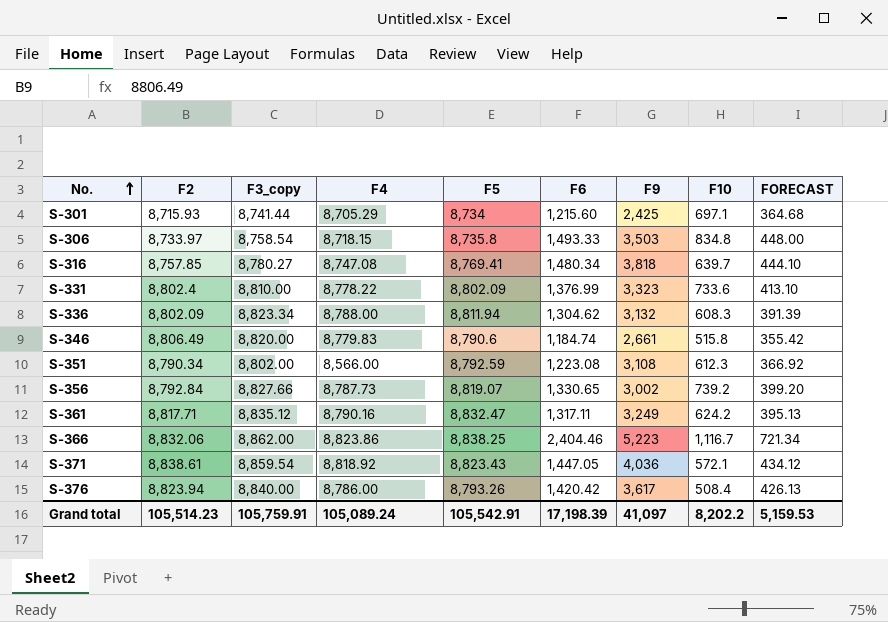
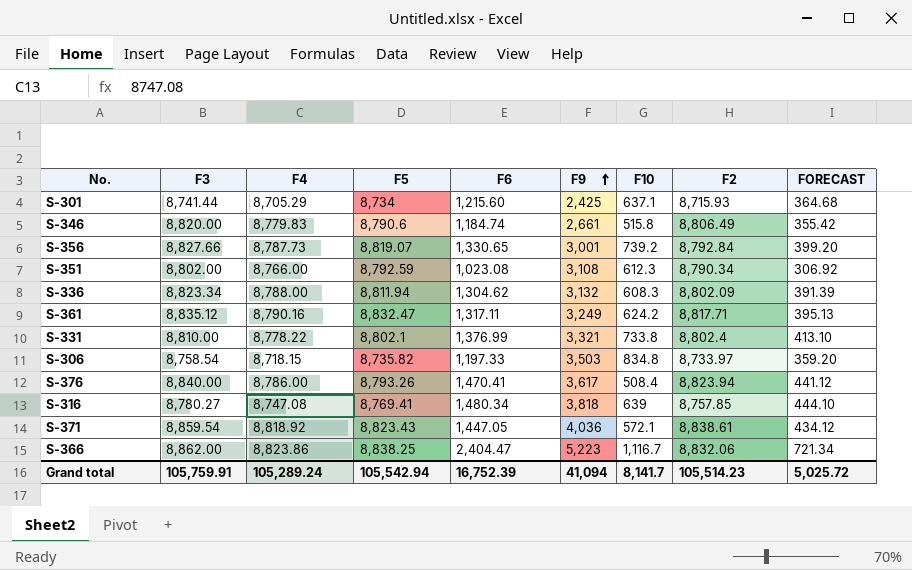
row order: No. ascending -> F9 ascending
column name: F3_copy -> F3
column F2 | position: 2 -> 8
S-301 | F10: 697.1 -> 637.1
S-356 | F9: 3,002 -> 3,001
S-351 | F4: 8,566.00 -> 8,766.00
S-351 | F6: 1,223.08 -> 1,023.08
S-351 | FORECAST: 366.92 -> 306.92
S-331 | F5: 8,802.09 -> 8,802.1
S-331 | F9: 3,323 -> 3,321
S-331 | F10: 733.6 -> 733.8
S-306 | F5: 8,735.8 -> 8,735.82
S-306 | F6: 1,493.33 -> 1,197.33
S-306 | FORECAST: 448.00 -> 359.20
S-376 | F6: 1,420.42 -> 1,470.41
S-376 | FORECAST: 426.13 -> 441.12
S-316 | F10: 639.7 -> 639
S-366 | F6: 2,404.46 -> 2,404.47
Grand total | F4: 105,089.24 -> 105,289.24
Grand total | F5: 105,542.91 -> 105,542.94
Grand total | F6: 17,198.39 -> 16,752.39
Grand total | F9: 41,097 -> 41,094
Grand total | F10: 8,202.2 -> 8,141.7
Grand total | FORECAST: 5,159.53 -> 5,025.72

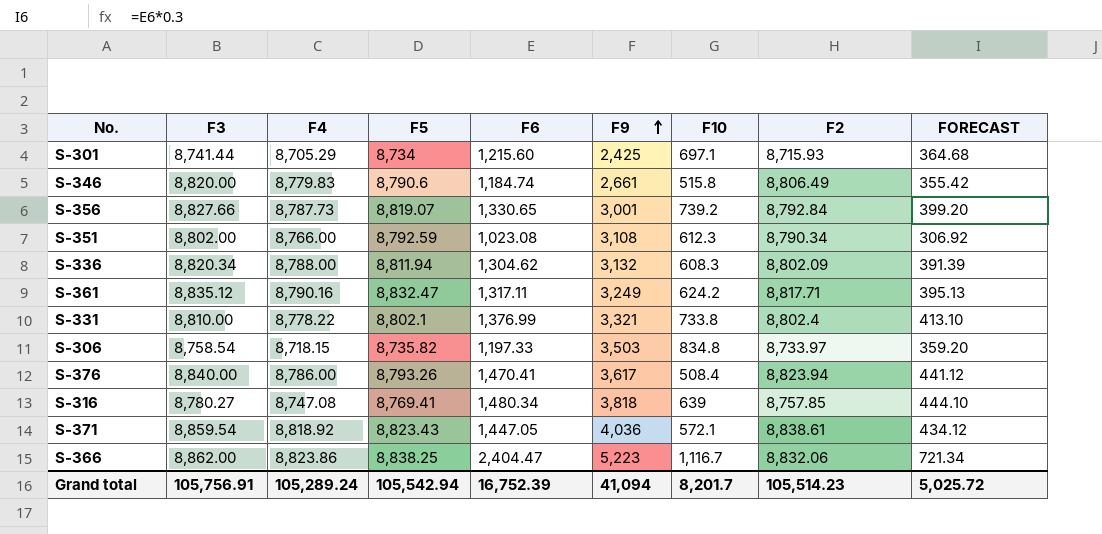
S-301 | F10: 637.1 -> 697.1
S-336 | F3: 8,823.34 -> 8,820.34
Grand total | F3: 105,759.91 -> 105,756.91
Grand total | F10: 8,141.7 -> 8,201.7

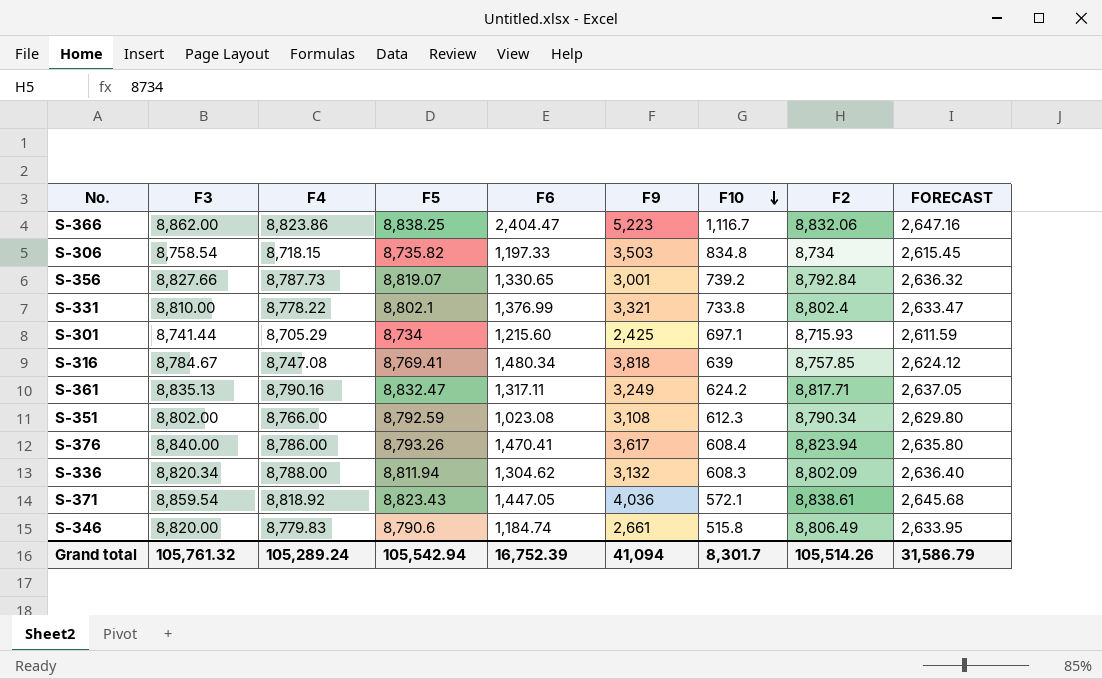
row order: F9 ascending -> F10 descending
column FORECAST | formula: [F6] * 0.3 -> [F4] * 0.3
S-306 | F2: 8,733.97 -> 8,734
S-316 | F3: 8,780.27 -> 8,784.67
S-361 | F3: 8,835.12 -> 8,835.13
S-376 | F10: 508.4 -> 608.4
Grand total | F3: 105,756.91 -> 105,761.32
Grand total | F10: 8,201.7 -> 8,301.7
Grand total | F2: 105,514.23 -> 105,514.26
Grand total | FORECAST: 5,025.72 -> 31,586.79

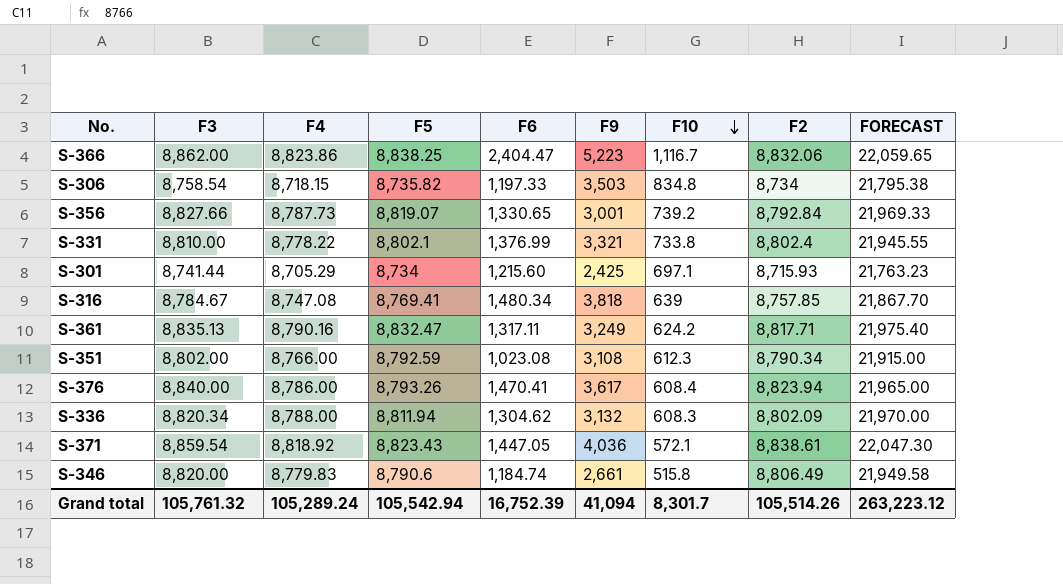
column FORECAST | formula: [F4] * 0.3 -> [F4] * 2.5
Grand total | FORECAST: 31,586.79 -> 263,223.12

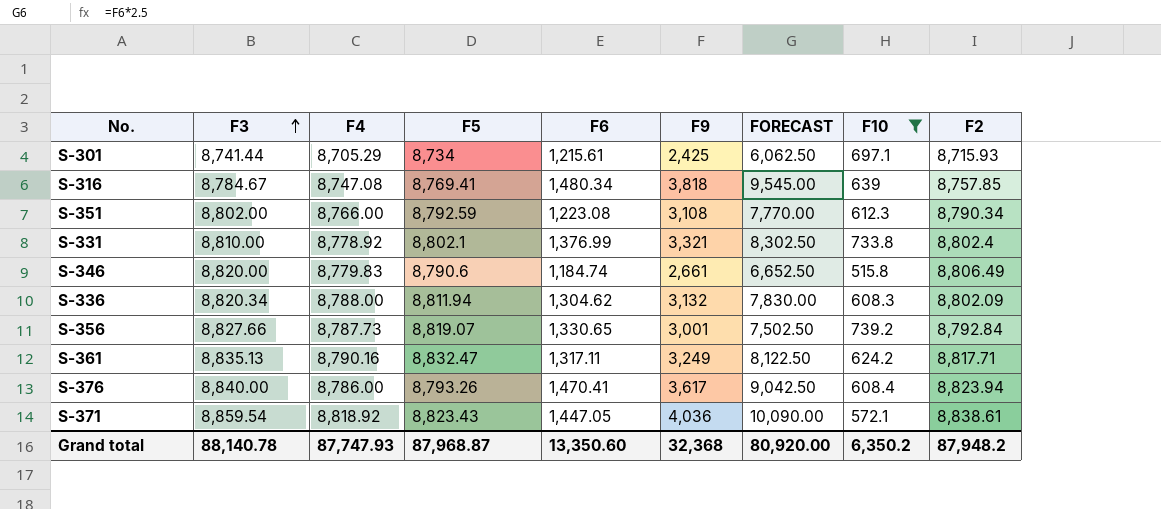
filter: none -> F10 <= 739.2
row order: F10 descending -> F3 ascending
column FORECAST | formula: [F4] * 2.5 -> [F9] * 2.5
column FORECAST | position: 9 -> 7
S-301 | F6: 1,215.60 -> 1,215.61
S-351 | F6: 1,023.08 -> 1,223.08
S-331 | F4: 8,778.22 -> 8,778.92
Grand total | F3: 105,761.32 -> 88,140.78
Grand total | F4: 105,289.24 -> 87,747.93
Grand total | F5: 105,542.94 -> 87,968.87
Grand total | F6: 16,752.39 -> 13,350.60
Grand total | F9: 41,094 -> 32,368
Grand total | FORECAST: 263,223.12 -> 80,920.00
Grand total | F10: 8,301.7 -> 6,350.2
Grand total | F2: 105,514.26 -> 87,948.2

